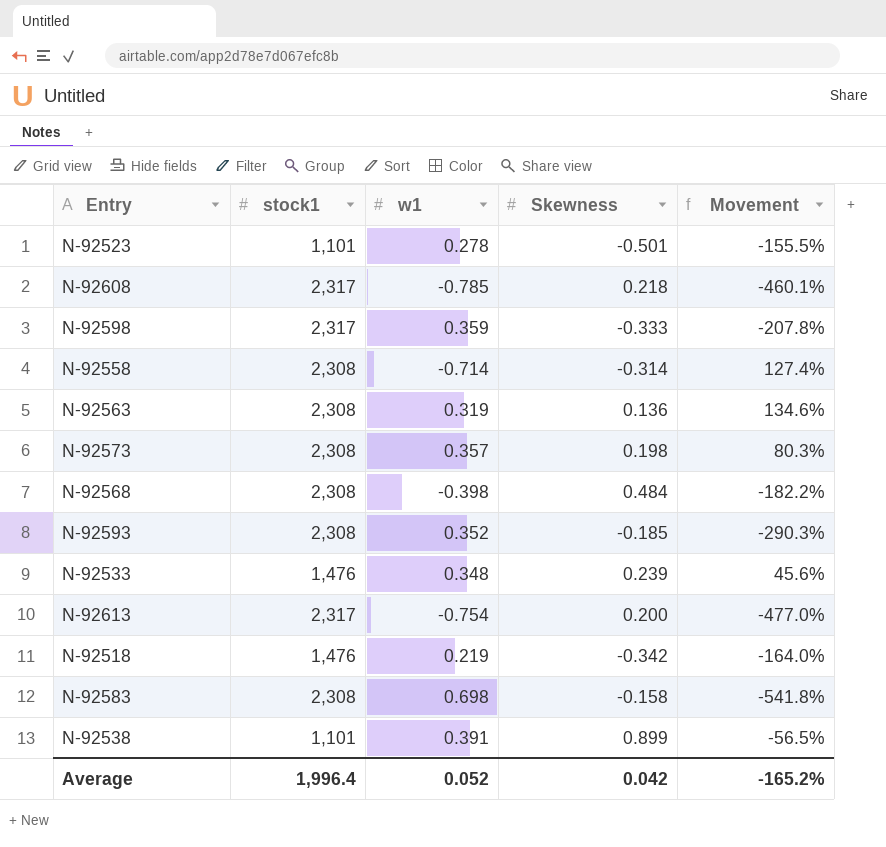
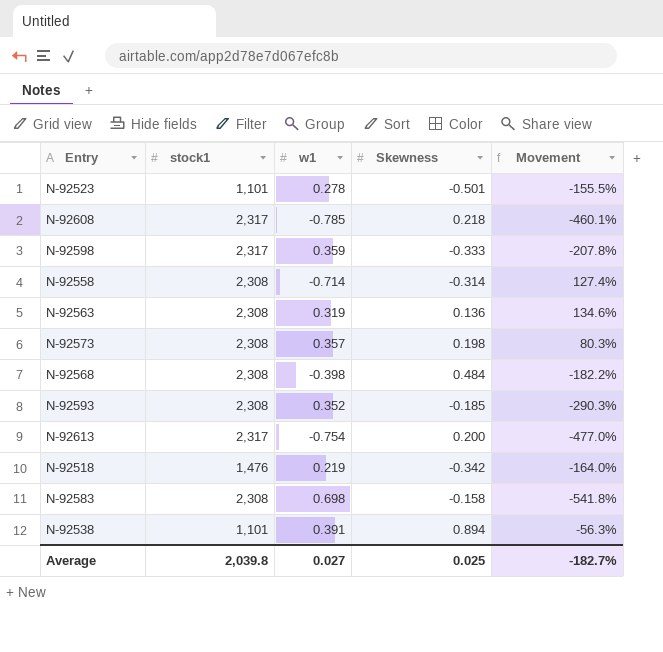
row N-92533: 1,476 | 0.348 | 0.239 | 45.6% -> none
N-92538 | Skewness: 0.899 -> 0.894
N-92538 | Movement: -56.5% -> -56.3%
Average | stock1: 1,996.4 -> 2,039.8
Average | w1: 0.052 -> 0.027
Average | Skewness: 0.042 -> 0.025
Average | Movement: -165.2% -> -182.7%

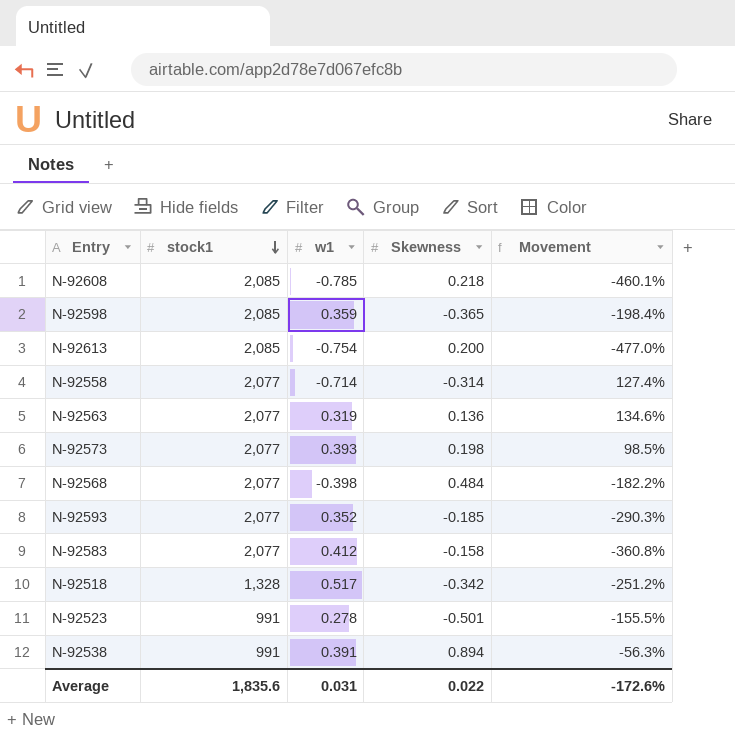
row order: none -> stock1 descending
N-92608 | stock1: 2,317 -> 2,085
N-92598 | stock1: 2,317 -> 2,085
N-92598 | Skewness: -0.333 -> -0.365
N-92598 | Movement: -207.8% -> -198.4%
N-92613 | stock1: 2,317 -> 2,085
N-92558 | stock1: 2,308 -> 2,077
N-92563 | stock1: 2,308 -> 2,077
N-92573 | stock1: 2,308 -> 2,077
N-92573 | w1: 0.357 -> 0.393
N-92573 | Movement: 80.3% -> 98.5%
N-92568 | stock1: 2,308 -> 2,077
N-92593 | stock1: 2,308 -> 2,077
N-92583 | stock1: 2,308 -> 2,077
N-92583 | w1: 0.698 -> 0.412
N-92583 | Movement: -541.8% -> -360.8%
N-92518 | stock1: 1,476 -> 1,328
N-92518 | w1: 0.219 -> 0.517
N-92518 | Movement: -164.0% -> -251.2%
N-92523 | stock1: 1,101 -> 991
N-92538 | stock1: 1,101 -> 991
Average | stock1: 2,039.8 -> 1,835.6
Average | w1: 0.027 -> 0.031
Average | Skewness: 0.025 -> 0.022
Average | Movement: -182.7% -> -172.6%

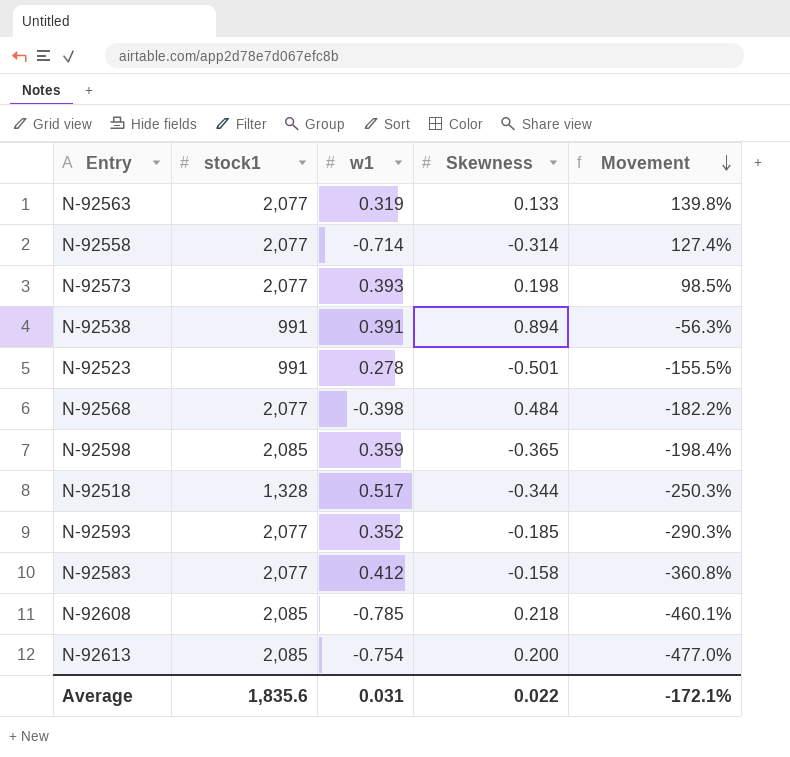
row order: stock1 descending -> Movement descending
N-92563 | Skewness: 0.136 -> 0.133
N-92563 | Movement: 134.6% -> 139.8%
N-92518 | Skewness: -0.342 -> -0.344
N-92518 | Movement: -251.2% -> -250.3%
Average | Movement: -172.6% -> -172.1%

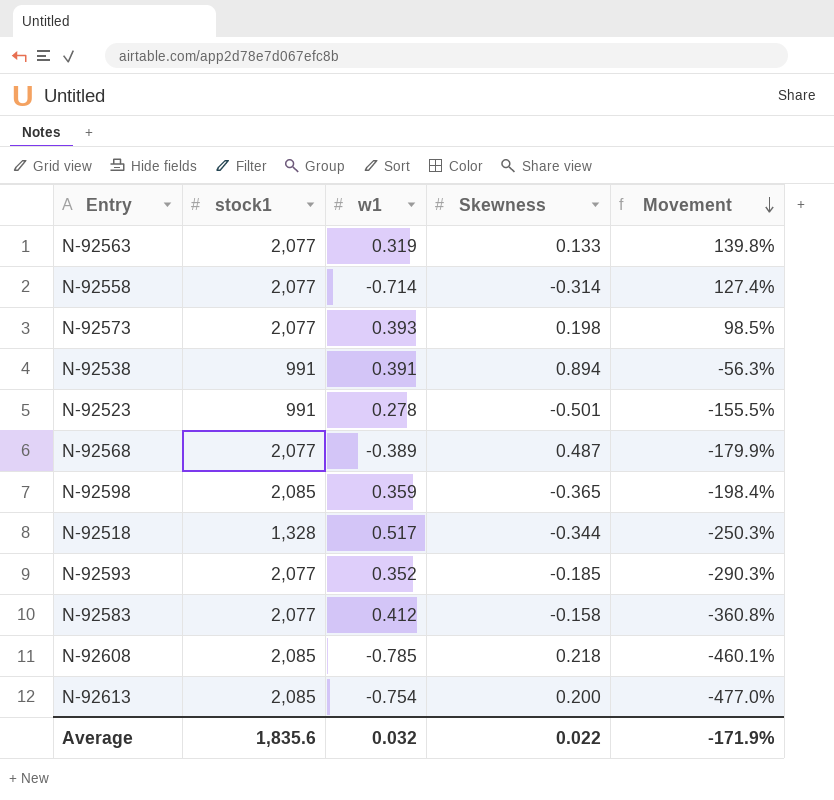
N-92568 | w1: -0.398 -> -0.389
N-92568 | Skewness: 0.484 -> 0.487
N-92568 | Movement: -182.2% -> -179.9%
Average | w1: 0.031 -> 0.032
Average | Movement: -172.1% -> -171.9%

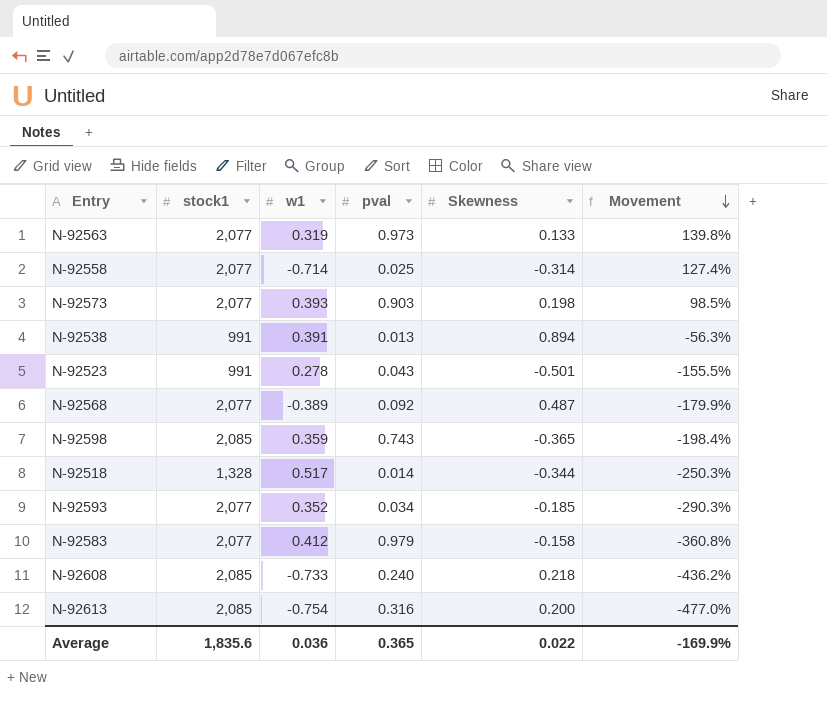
column pval | position: none -> 4
N-92608 | w1: -0.785 -> -0.733
N-92608 | Movement: -460.1% -> -436.2%
Average | w1: 0.032 -> 0.036
Average | Movement: -171.9% -> -169.9%

